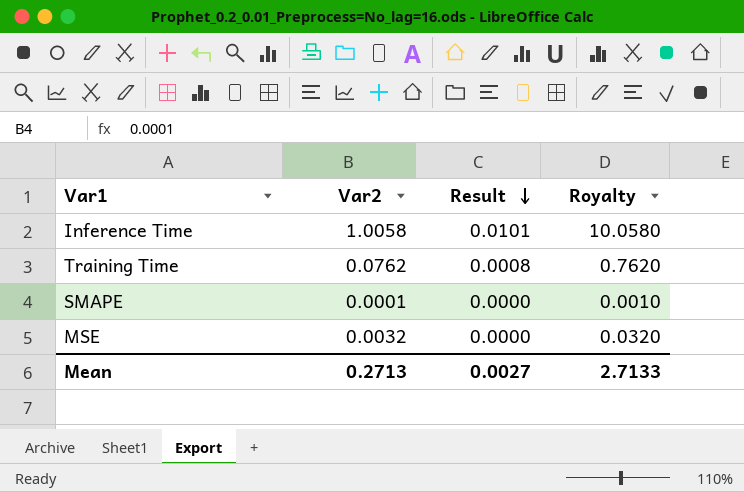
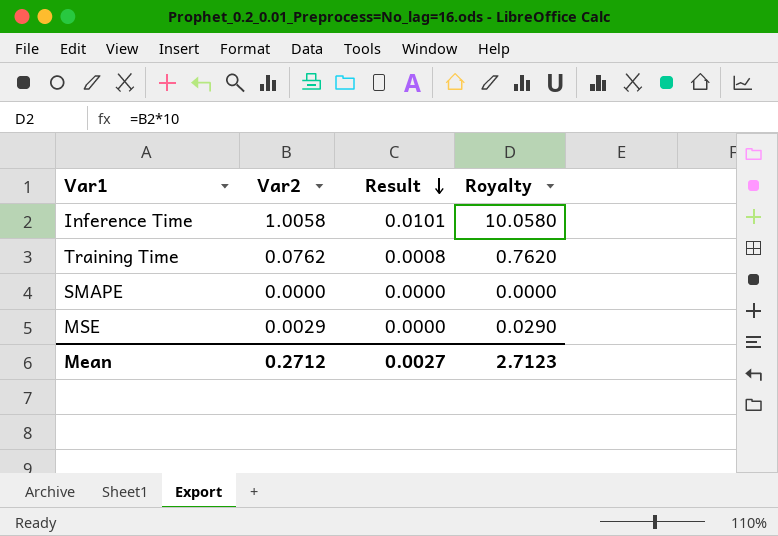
SMAPE | Var2: 0.0001 -> 0.0000
SMAPE | Royalty: 0.0010 -> 0.0000
MSE | Var2: 0.0032 -> 0.0029
MSE | Royalty: 0.0320 -> 0.0290
Mean | Var2: 0.2713 -> 0.2712
Mean | Royalty: 2.7133 -> 2.7123

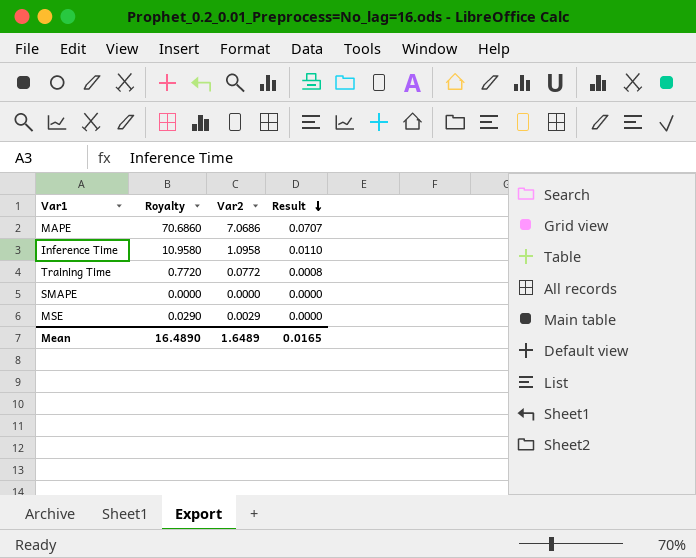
column Royalty | position: 4 -> 2
row MAPE: none -> 70.6860 | 7.0686 | 0.0707
Inference Time | Royalty: 10.0580 -> 10.9580
Inference Time | Var2: 1.0058 -> 1.0958
Inference Time | Result: 0.0101 -> 0.0110
Training Time | Royalty: 0.7620 -> 0.7720
Training Time | Var2: 0.0762 -> 0.0772
Mean | Royalty: 2.7123 -> 16.4890
Mean | Var2: 0.2712 -> 1.6489
Mean | Result: 0.0027 -> 0.0165

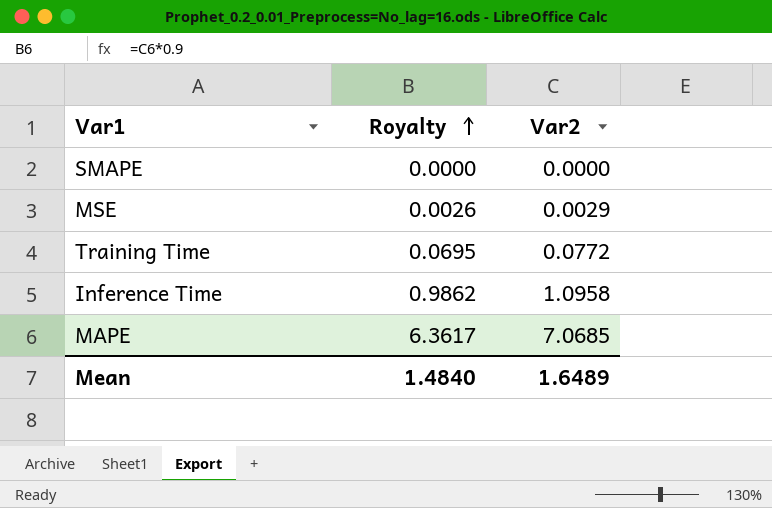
row order: Result descending -> Royalty ascending
column Result | formula: [Var2] * 0.01 -> none
column Royalty | formula: [Var2] * 10 -> [Var2] * 0.9
MAPE | Var2: 7.0686 -> 7.0685
Mean | Royalty: 16.4890 -> 1.4840

